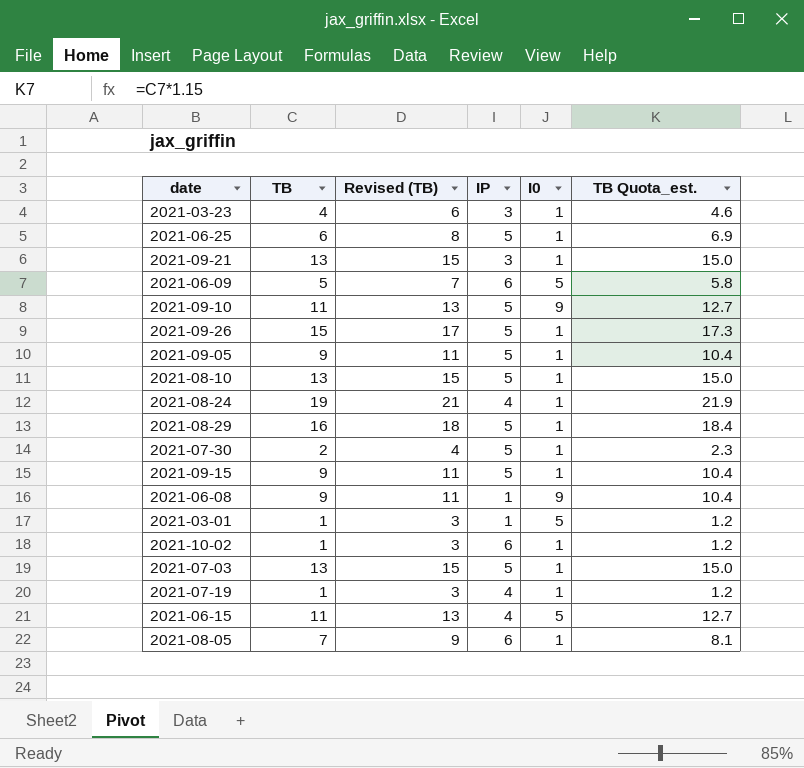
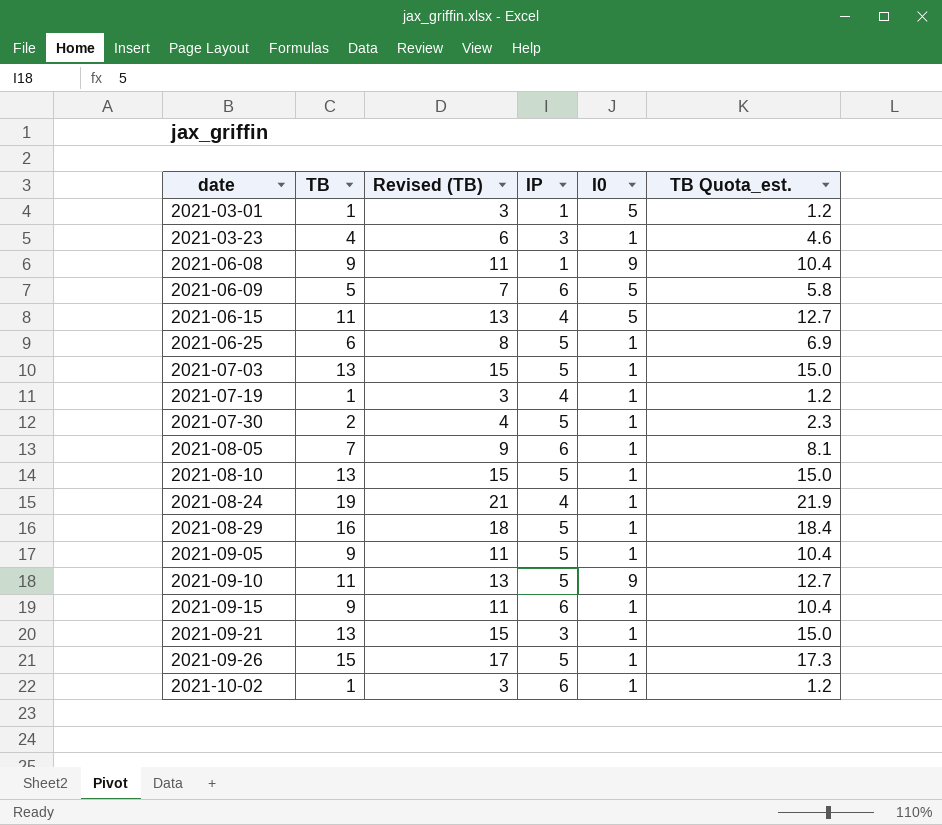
row order: none -> date ascending
2021-09-15 | IP: 5 -> 6

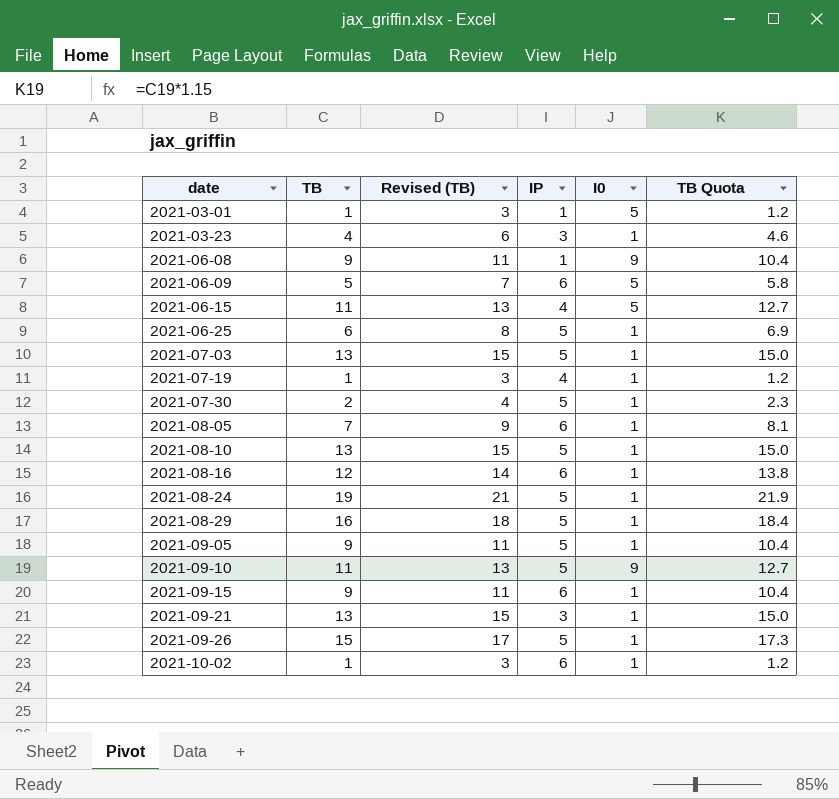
column name: TB Quota_est. -> TB Quota
row 2021-08-16: none -> 12 | 14 | 6 | 1 | 13.8
2021-08-24 | IP: 4 -> 5

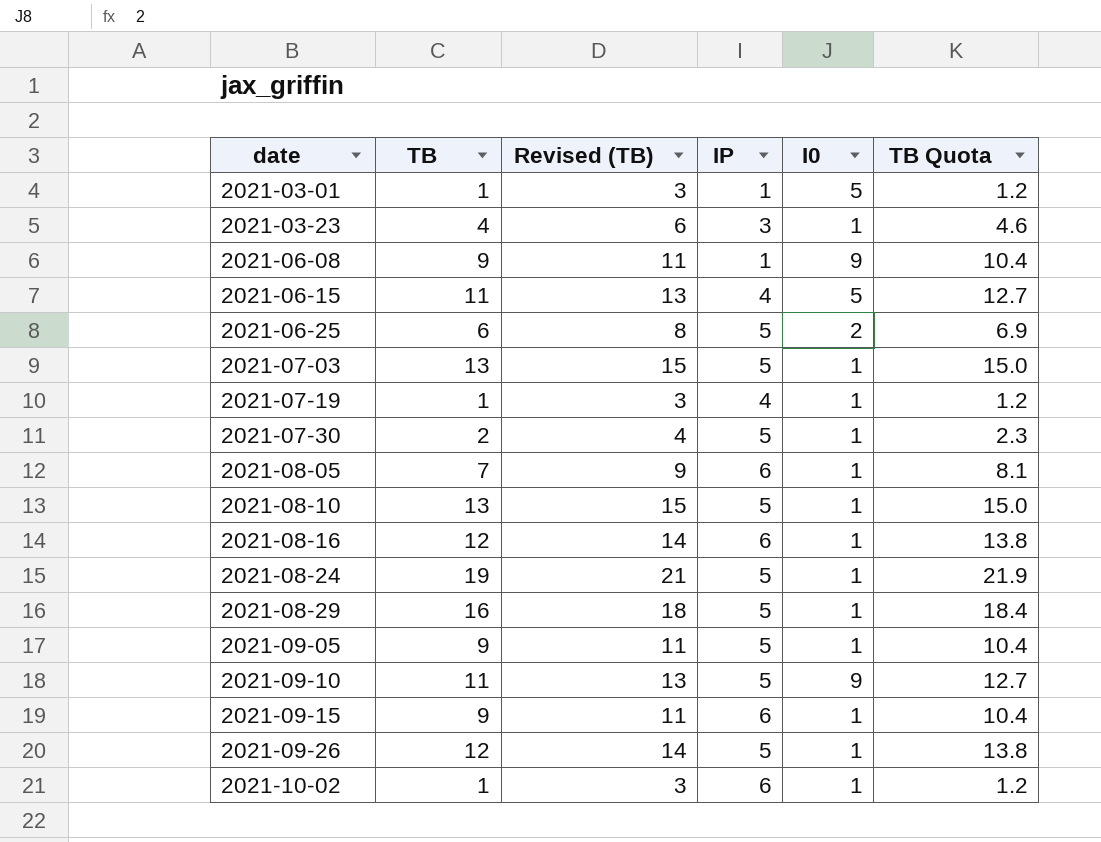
row 2021-06-09: 5 | 7 | 6 | 5 | 5.8 -> none
row 2021-09-21: 13 | 15 | 3 | 1 | 15.0 -> none
2021-06-25 | I0: 1 -> 2
2021-09-26 | TB: 15 -> 12
2021-09-26 | Revised (TB): 17 -> 14
2021-09-26 | TB Quota: 17.3 -> 13.8

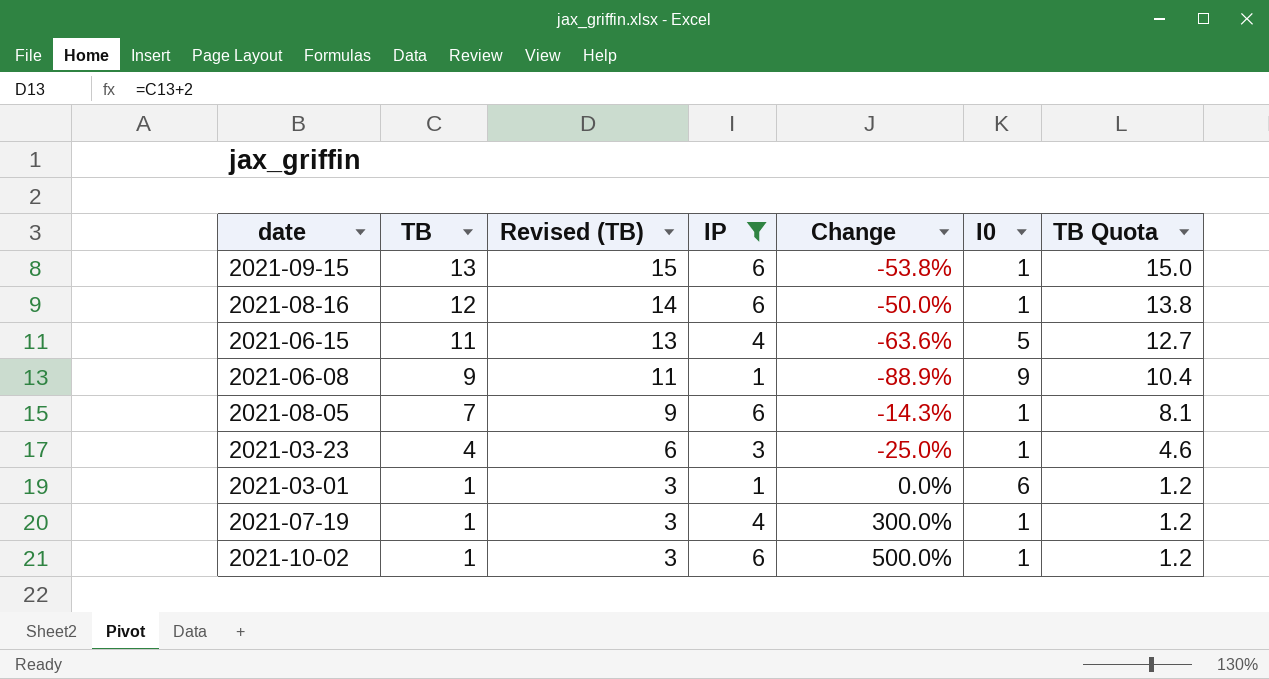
filter: none -> IP != 5
row order: date ascending -> TB descending
column Change | formula: none -> ([IP] - [TB]) / [TB]
2021-09-15 | TB: 9 -> 13
2021-09-15 | Revised (TB): 11 -> 15
2021-09-15 | TB Quota: 10.4 -> 15.0
2021-03-01 | I0: 5 -> 6

